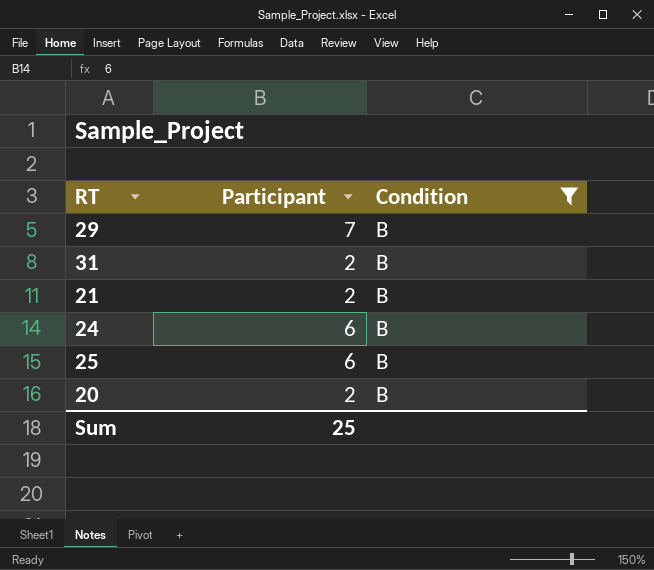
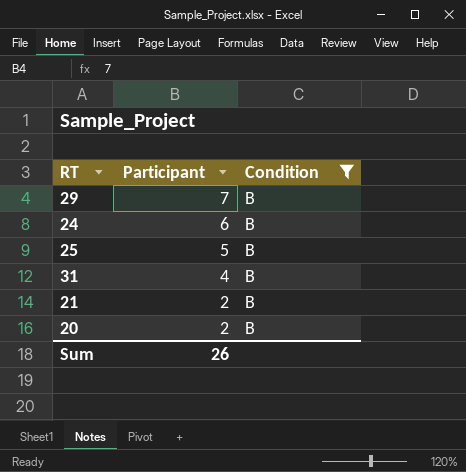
row order: none -> Participant descending
25 | Participant: 6 -> 5
31 | Participant: 2 -> 4
Sum | Participant: 25 -> 26

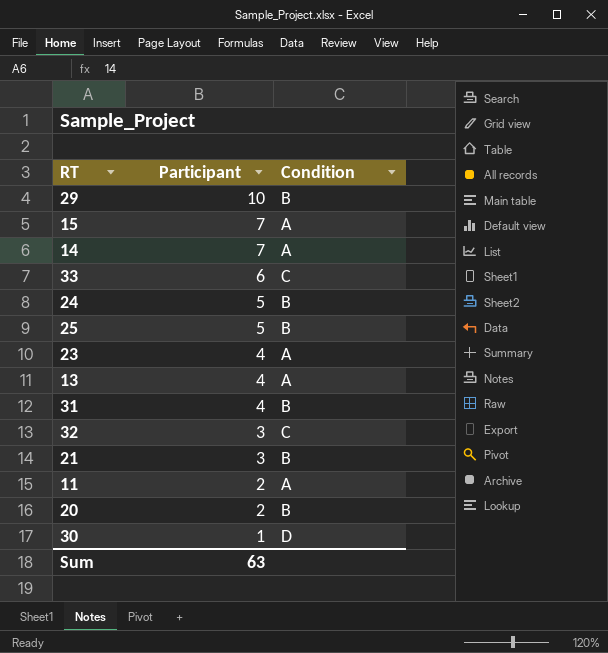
filter: Condition = B -> none
29 | Participant: 7 -> 10
24 | Participant: 6 -> 5
21 | Participant: 2 -> 3
Sum | Participant: 26 -> 63

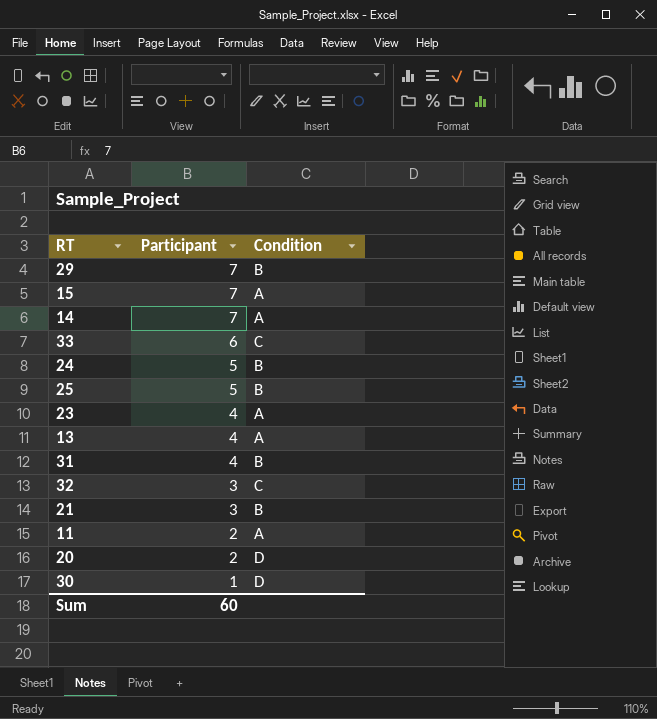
29 | Participant: 10 -> 7
20 | Condition: B -> D
Sum | Participant: 63 -> 60

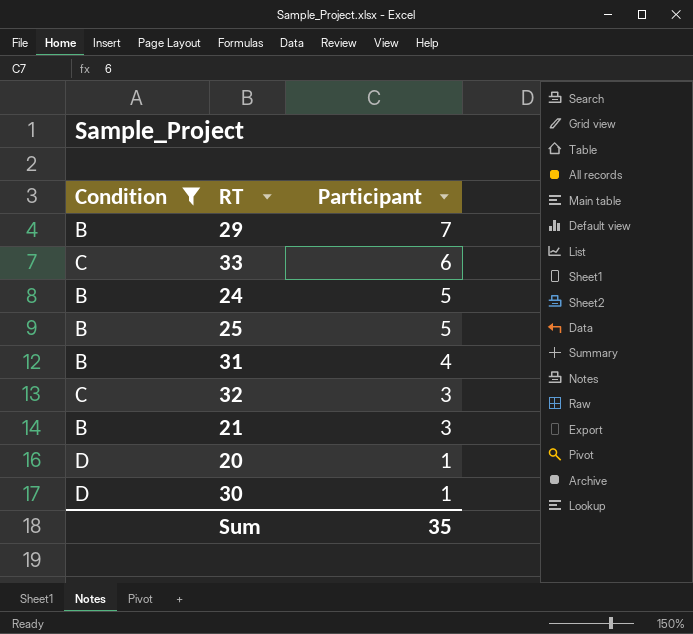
filter: none -> Condition != A
column Condition | position: 3 -> 1
20 | Participant: 2 -> 1
Sum | Participant: 60 -> 35

